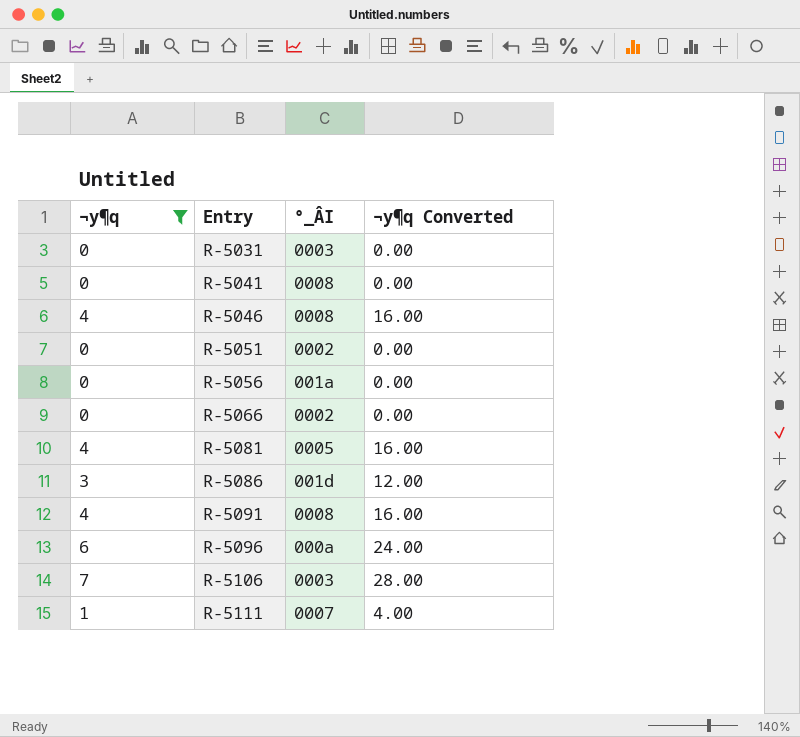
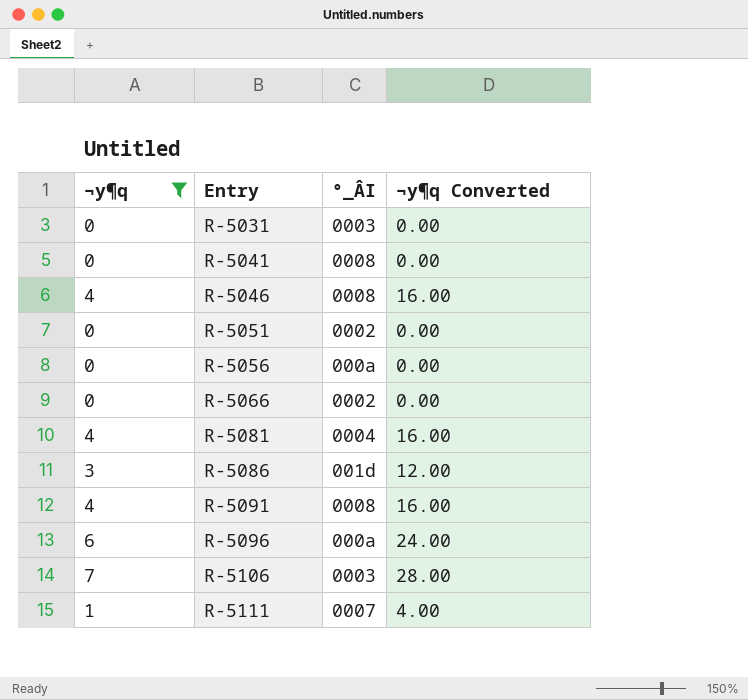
R-5056 | °_ÂI: 001a -> 000a
R-5081 | °_ÂI: 0005 -> 0004

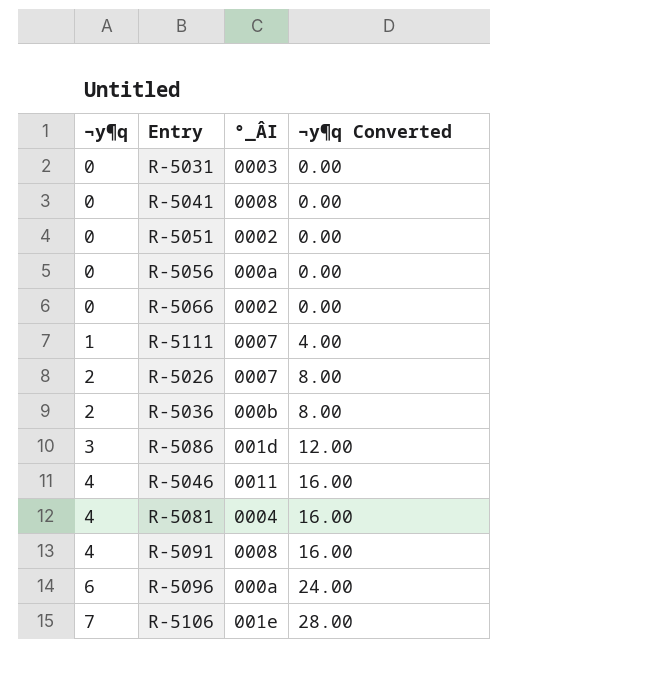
filter: ¬y¶q != 2 -> none
row order: Entry ascending -> ¬y¶q ascending
R-5046 | °_ÂI: 0008 -> 0011
R-5106 | °_ÂI: 0003 -> 001e

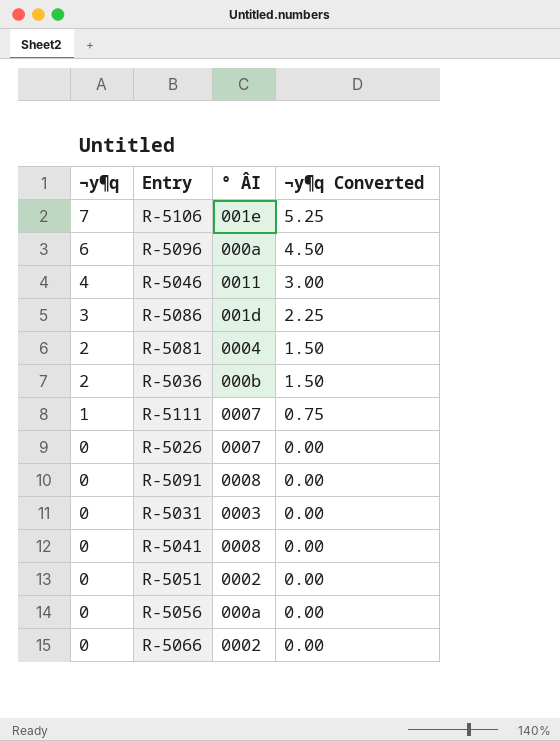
row order: ¬y¶q ascending -> ¬y¶q descending
column name: °_ÂI -> ° ÂI
column ¬y¶q Converted | formula: [¬y¶q] * 4 -> [¬y¶q] * 0.75
R-5081 | ¬y¶q: 4 -> 2
R-5026 | ¬y¶q: 2 -> 0
R-5091 | ¬y¶q: 4 -> 0

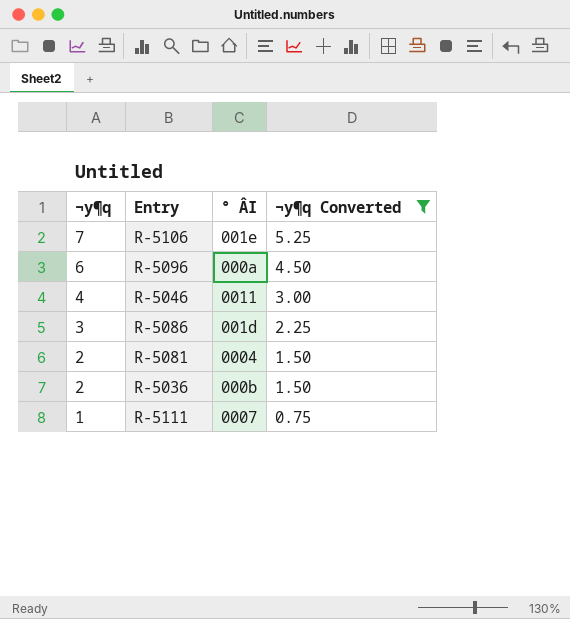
filter: none -> ¬y¶q Converted != 0.00

